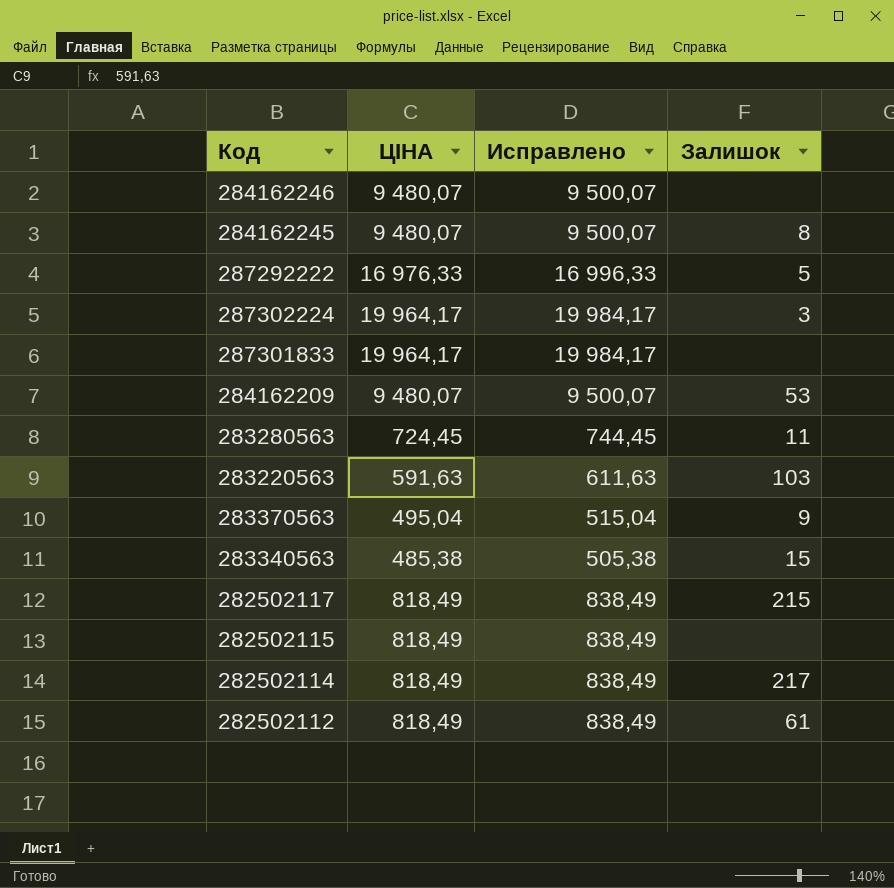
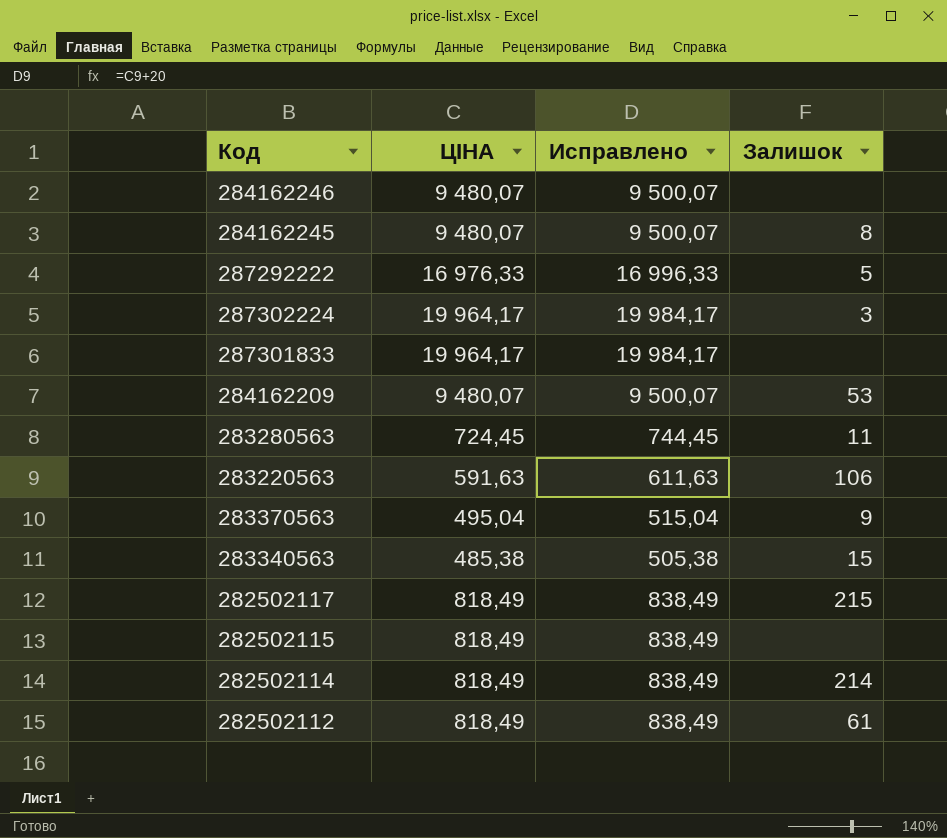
283220563 | Залишок: 103 -> 106
282502114 | Залишок: 217 -> 214

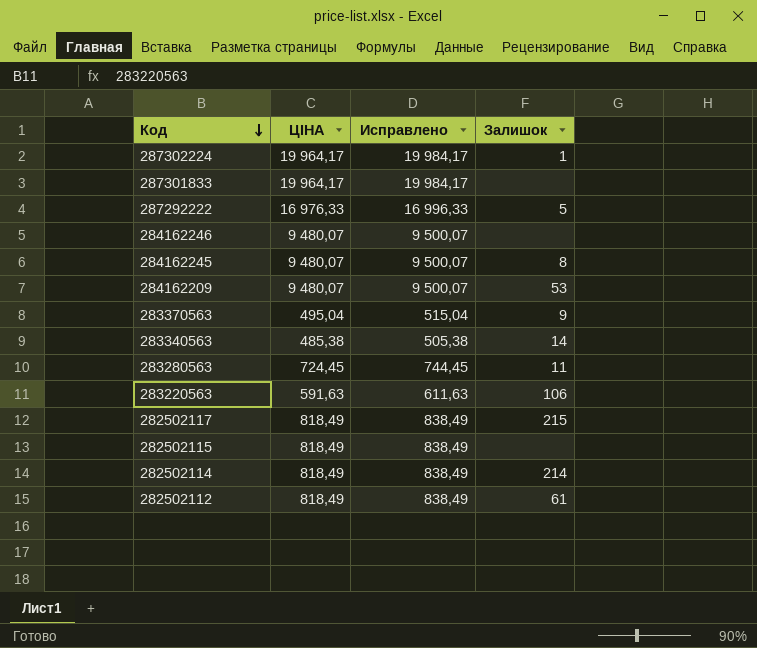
row order: none -> Код descending
287302224 | Залишок: 3 -> 1
283340563 | Залишок: 15 -> 14

